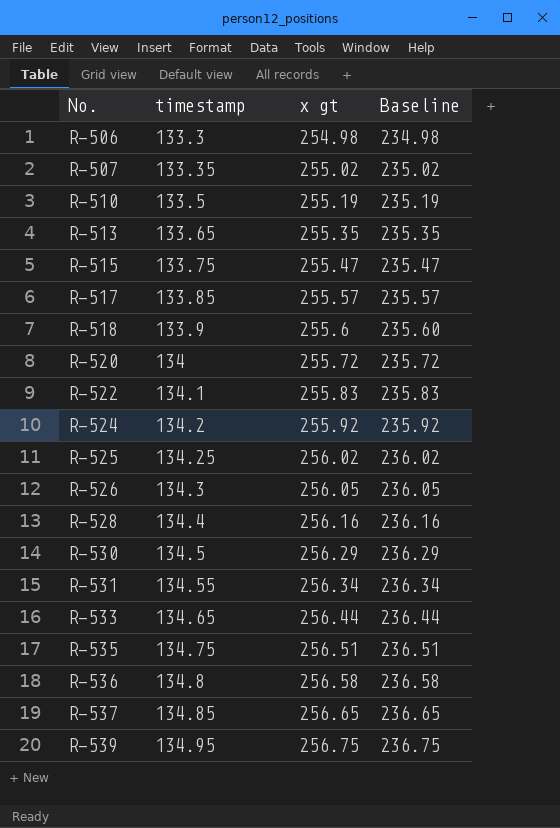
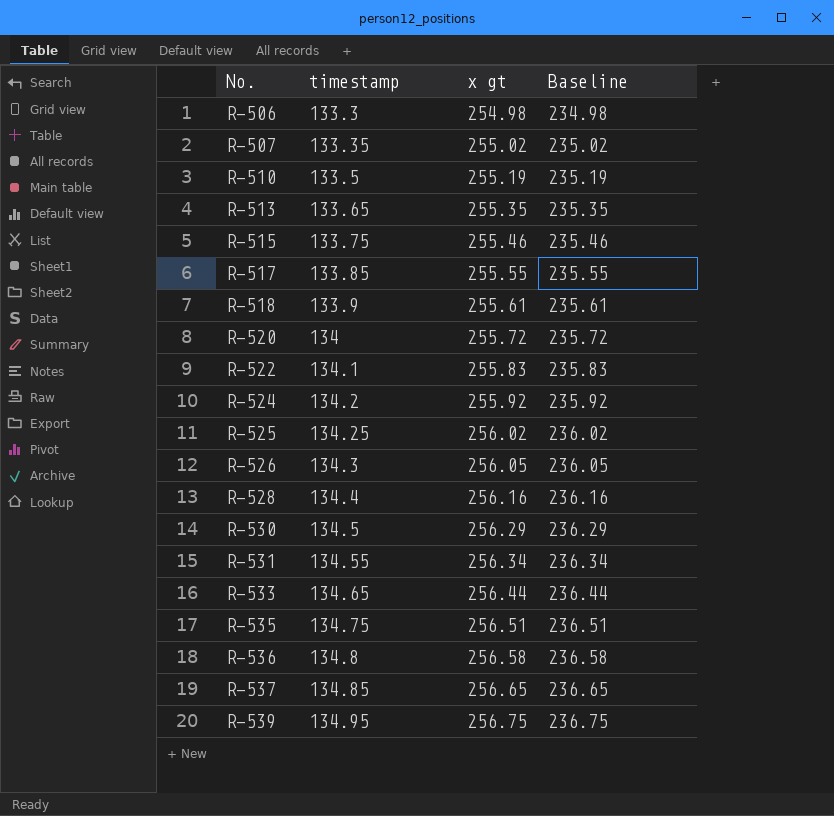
R-515 | x gt: 255.47 -> 255.46
R-515 | Baseline: 235.47 -> 235.46
R-517 | x gt: 255.57 -> 255.55
R-517 | Baseline: 235.57 -> 235.55
R-518 | x gt: 255.6 -> 255.61
R-518 | Baseline: 235.60 -> 235.61

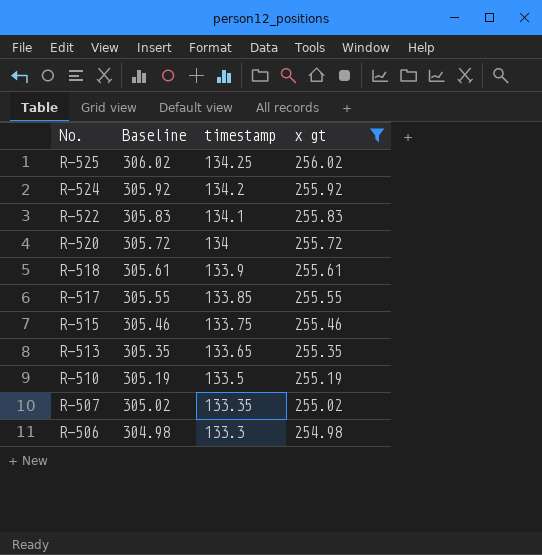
filter: none -> x gt <= 256.02
row order: No. ascending -> No. descending
column Baseline | formula: [x gt] - 20 -> [x gt] + 50
column Baseline | position: 4 -> 2

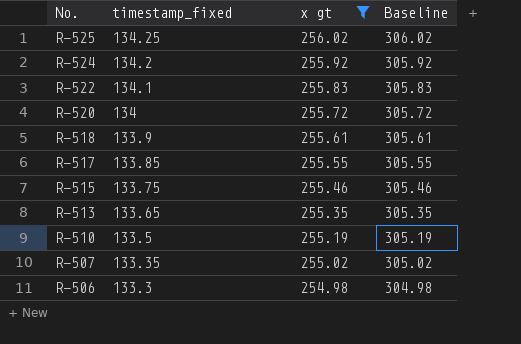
column name: timestamp -> timestamp_fixed
column Baseline | position: 2 -> 4

